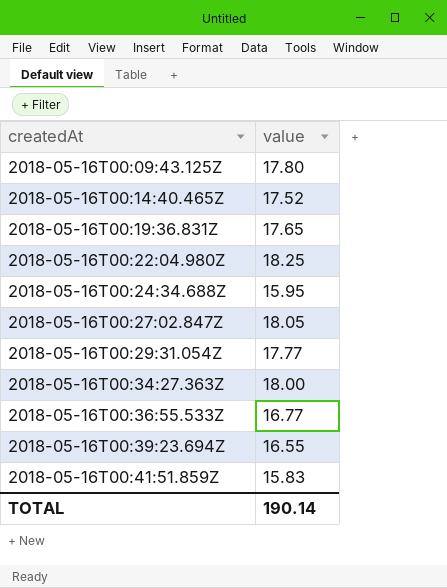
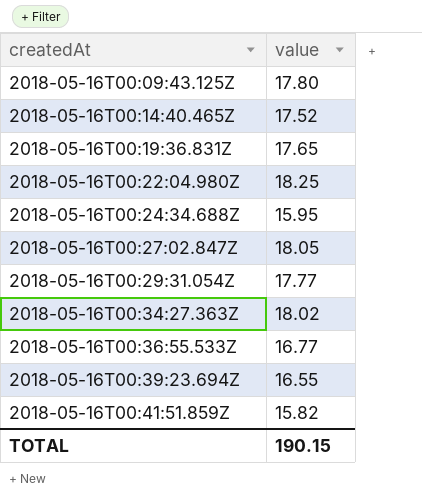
2018-05-16T00:34:27.363Z | value: 18.00 -> 18.02
2018-05-16T00:41:51.859Z | value: 15.83 -> 15.82
TOTAL | value: 190.14 -> 190.15

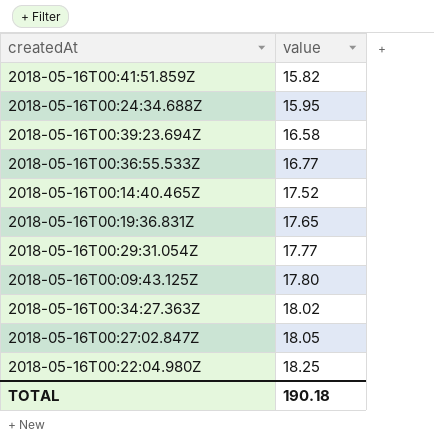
row order: createdAt ascending -> value ascending
2018-05-16T00:39:23.694Z | value: 16.55 -> 16.58
TOTAL | value: 190.15 -> 190.18

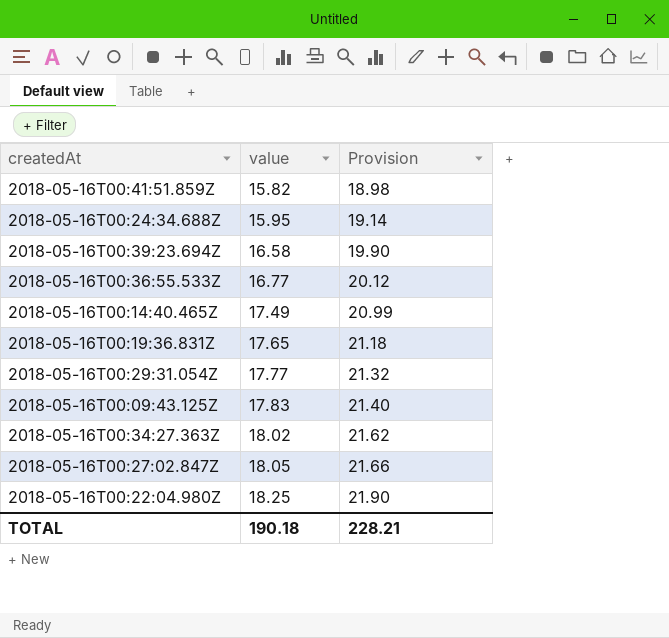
column Provision | formula: none -> [value] * 1.2
2018-05-16T00:14:40.465Z | value: 17.52 -> 17.49
2018-05-16T00:09:43.125Z | value: 17.80 -> 17.83

